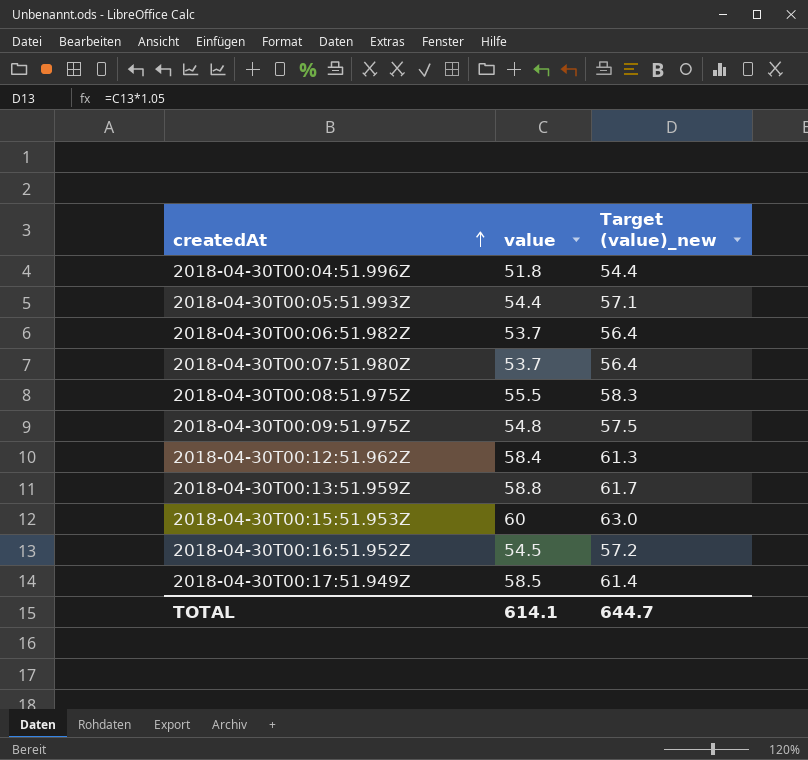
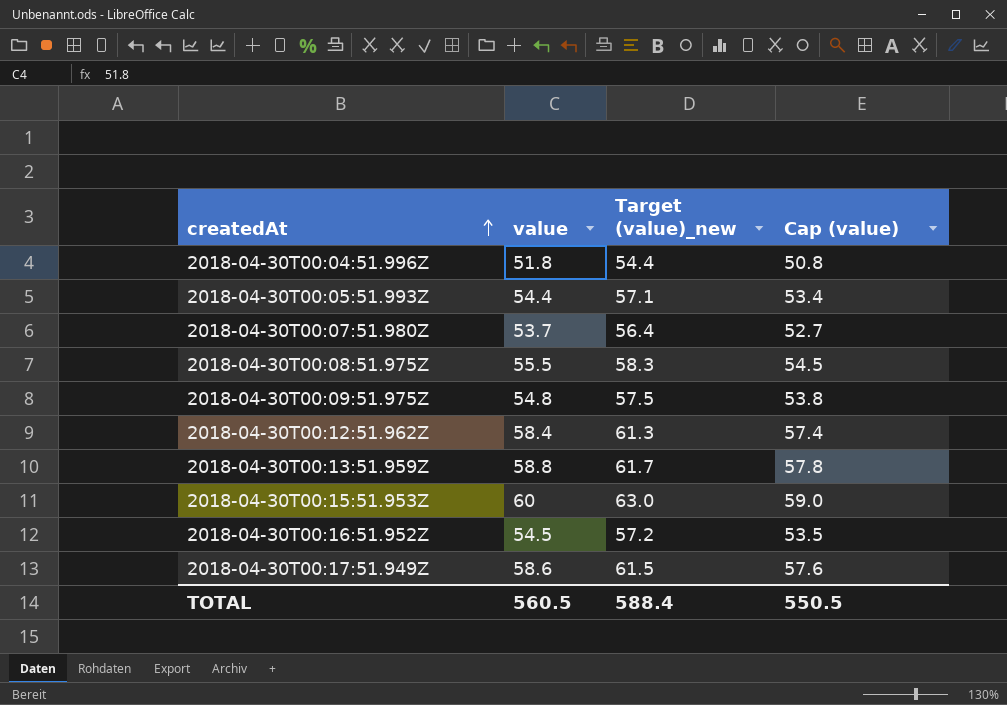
column Cap (value) | formula: none -> [value] - 1
row 2018-04-30T00:06:51.982Z: 53.7 | 56.4 -> none
2018-04-30T00:17:51.949Z | value: 58.5 -> 58.6
2018-04-30T00:17:51.949Z | Target (value)_new: 61.4 -> 61.5
TOTAL | value: 614.1 -> 560.5
TOTAL | Target (value)_new: 644.7 -> 588.4

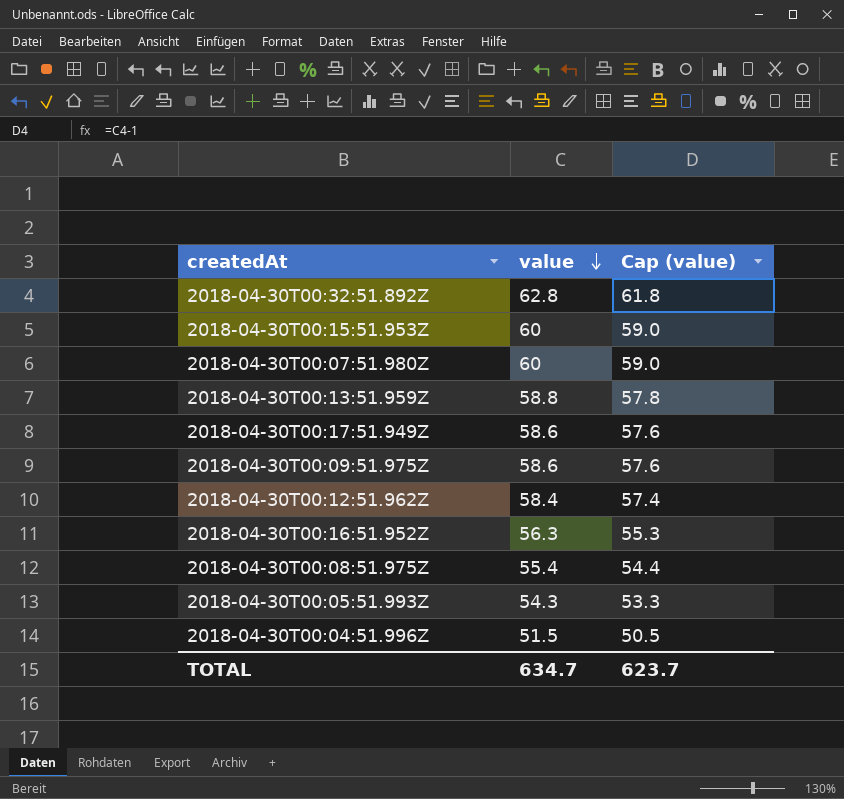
row order: createdAt ascending -> value descending
column Target (value)_new | formula: [value] * 1.05 -> none
row 2018-04-30T00:32:51.892Z: none -> 62.8 | 61.8
2018-04-30T00:07:51.980Z | value: 53.7 -> 60
2018-04-30T00:07:51.980Z | Cap (value): 52.7 -> 59.0
2018-04-30T00:09:51.975Z | value: 54.8 -> 58.6
2018-04-30T00:09:51.975Z | Cap (value): 53.8 -> 57.6
2018-04-30T00:16:51.952Z | value: 54.5 -> 56.3
2018-04-30T00:16:51.952Z | Cap (value): 53.5 -> 55.3
2018-04-30T00:08:51.975Z | value: 55.5 -> 55.4
2018-04-30T00:08:51.975Z | Cap (value): 54.5 -> 54.4
2018-04-30T00:05:51.993Z | value: 54.4 -> 54.3
2018-04-30T00:05:51.993Z | Cap (value): 53.4 -> 53.3
2018-04-30T00:04:51.996Z | value: 51.8 -> 51.5
2018-04-30T00:04:51.996Z | Cap (value): 50.8 -> 50.5
TOTAL | value: 560.5 -> 634.7
TOTAL | Cap (value): 550.5 -> 623.7

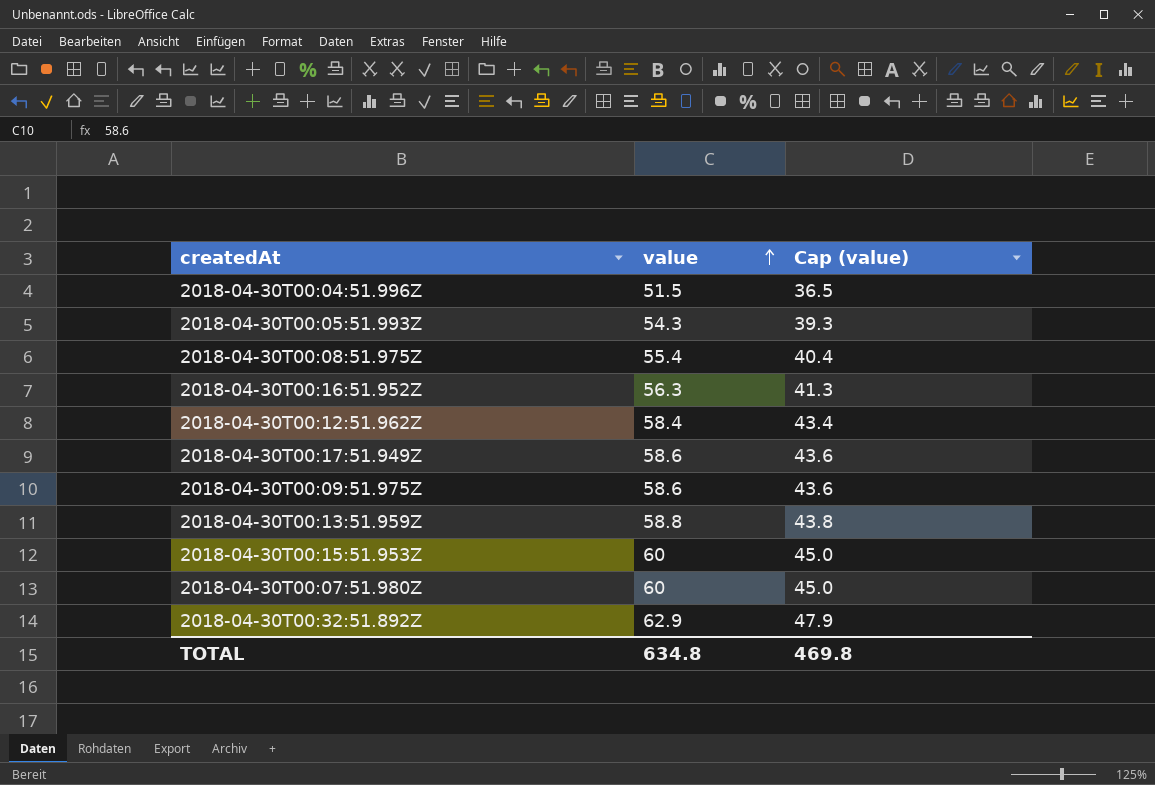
row order: value descending -> value ascending
column Cap (value) | formula: [value] - 1 -> [value] - 15
2018-04-30T00:32:51.892Z | value: 62.8 -> 62.9
TOTAL | value: 634.7 -> 634.8
TOTAL | Cap (value): 623.7 -> 469.8

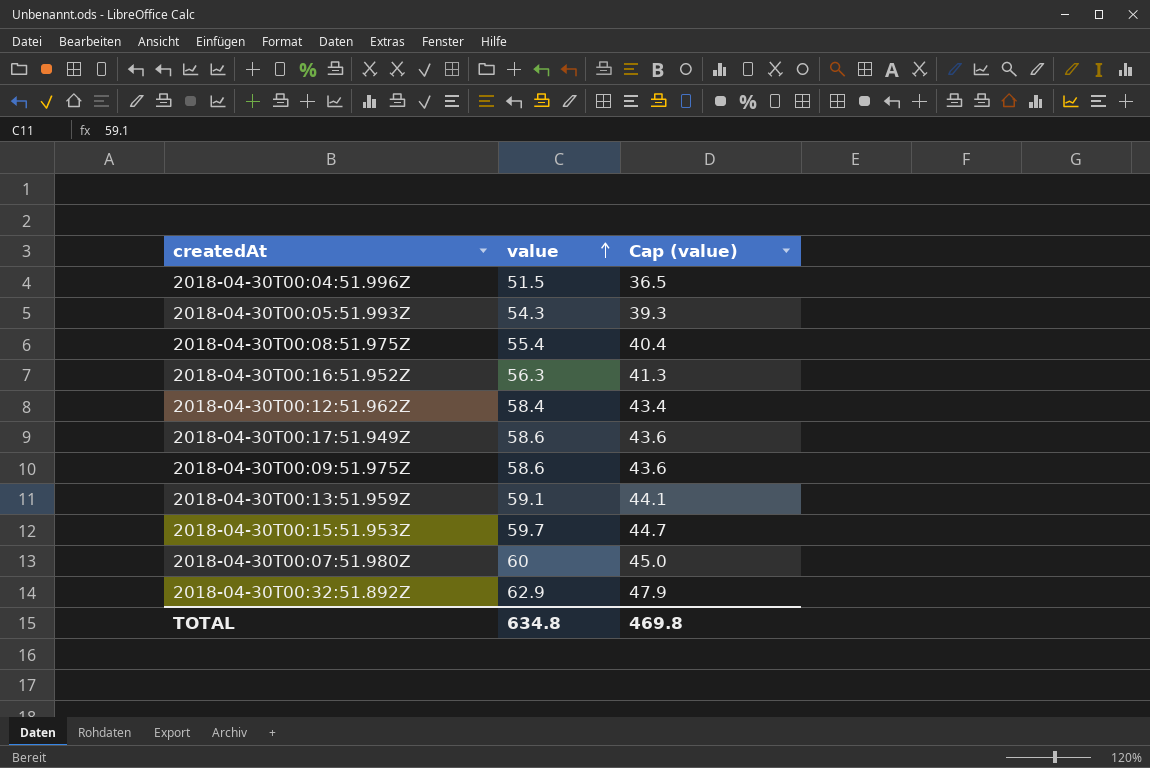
2018-04-30T00:13:51.959Z | value: 58.8 -> 59.1
2018-04-30T00:13:51.959Z | Cap (value): 43.8 -> 44.1
2018-04-30T00:15:51.953Z | value: 60 -> 59.7
2018-04-30T00:15:51.953Z | Cap (value): 45.0 -> 44.7

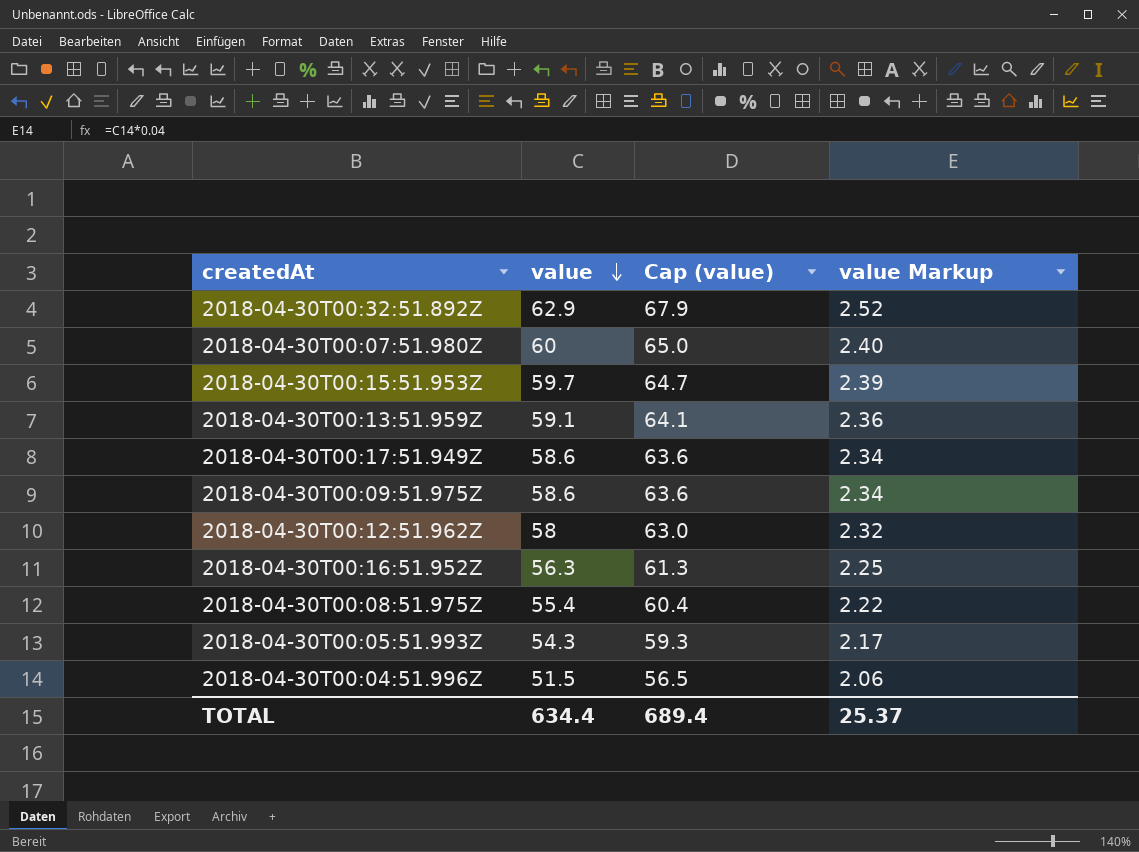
row order: value ascending -> value descending
column Cap (value) | formula: [value] - 15 -> [value] + 5
column value Markup | formula: none -> [value] * 0.04
2018-04-30T00:12:51.962Z | value: 58.4 -> 58
TOTAL | value: 634.8 -> 634.4
TOTAL | Cap (value): 469.8 -> 689.4

